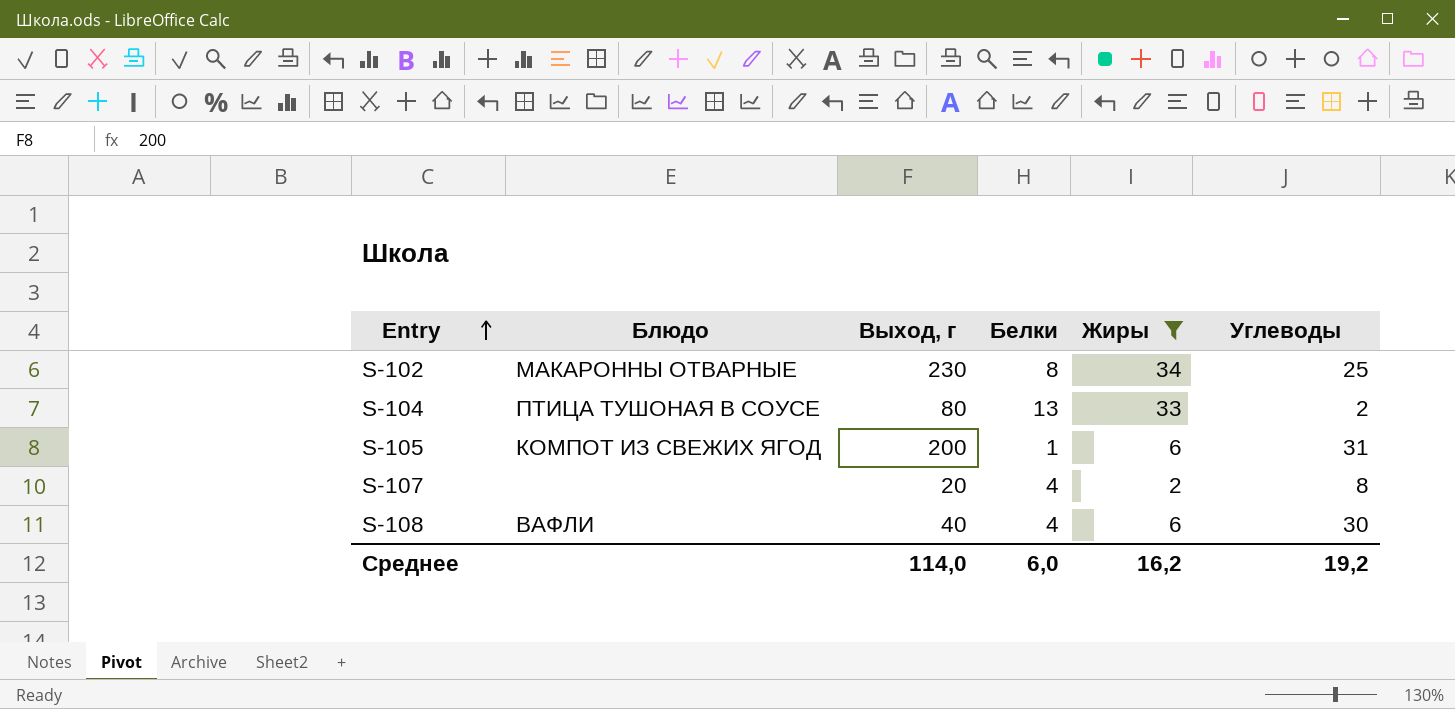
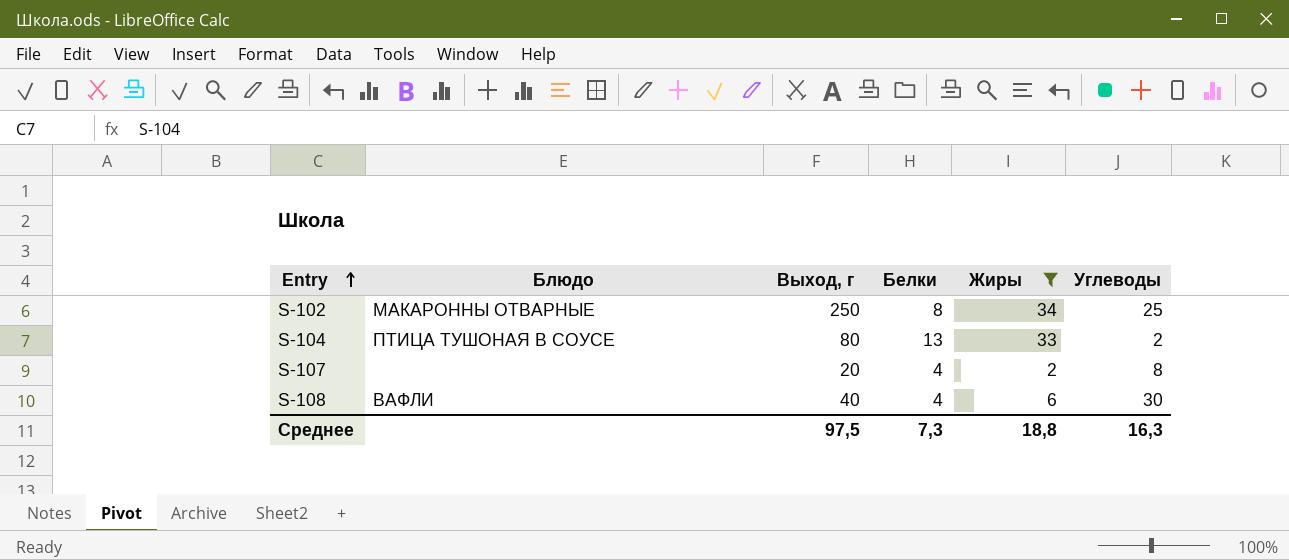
row S-105: КОМПОТ ИЗ СВЕЖИХ ЯГОД | 200 | 1 | 6 | 31 -> none
S-102 | Выход, г: 230 -> 250
Среднее | Выход, г: 114,0 -> 97,5
Среднее | Белки: 6,0 -> 7,3
Среднее | Жиры: 16,2 -> 18,8
Среднее | Углеводы: 19,2 -> 16,3

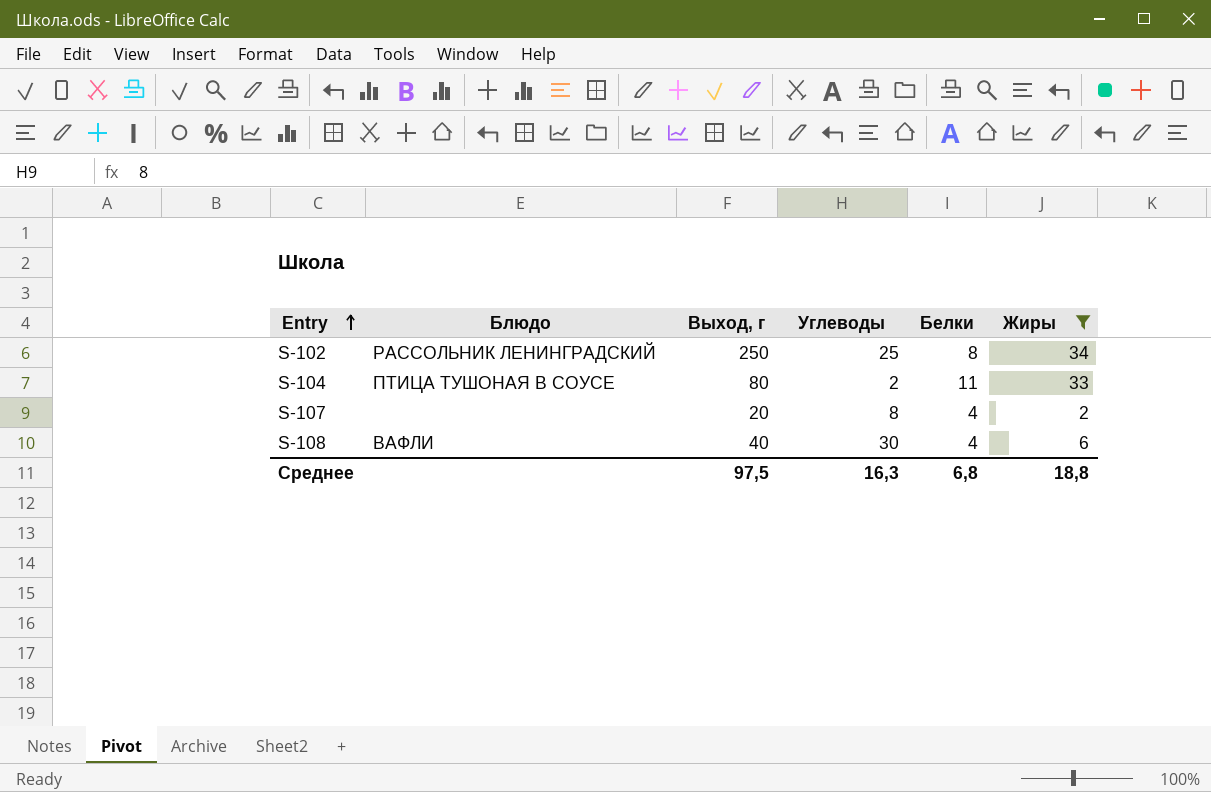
column Углеводы | position: 6 -> 4
S-102 | Блюдо: МАКАРОННЫ ОТВАРНЫЕ -> РАССОЛЬНИК ЛЕНИНГРАДСКИЙ
S-104 | Белки: 13 -> 11
Среднее | Белки: 7,3 -> 6,8

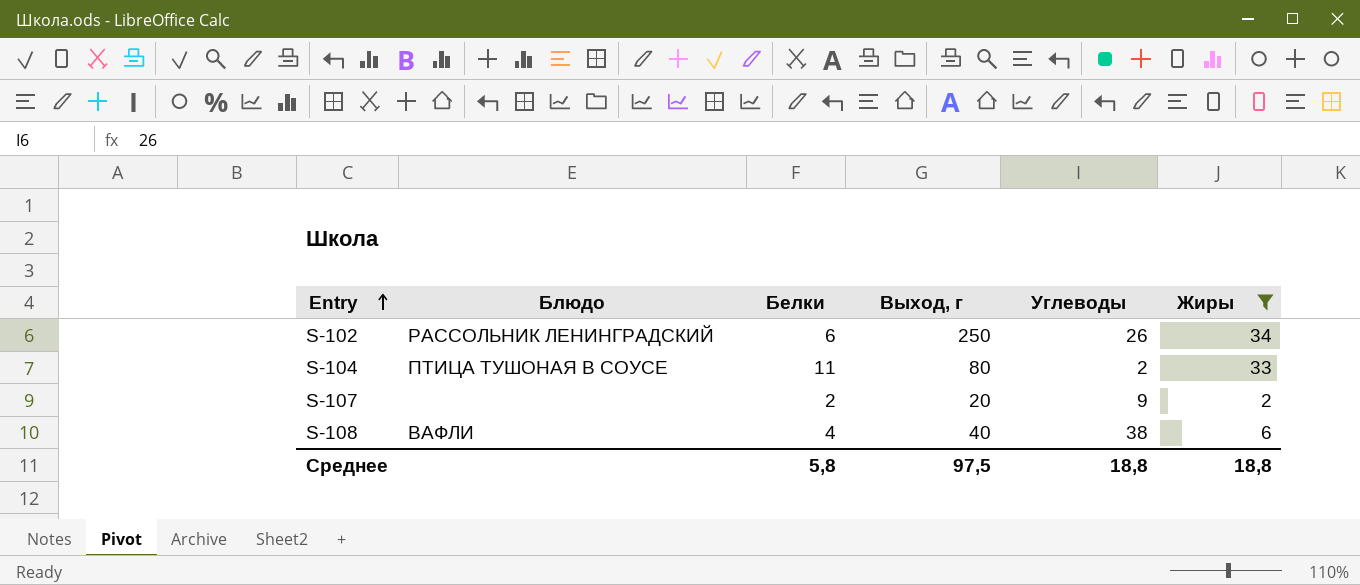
column Белки | position: 5 -> 3
S-102 | Белки: 8 -> 6
S-102 | Углеводы: 25 -> 26
S-107 | Белки: 4 -> 2
S-107 | Углеводы: 8 -> 9
S-108 | Углеводы: 30 -> 38
Среднее | Белки: 6,8 -> 5,8
Среднее | Углеводы: 16,3 -> 18,8

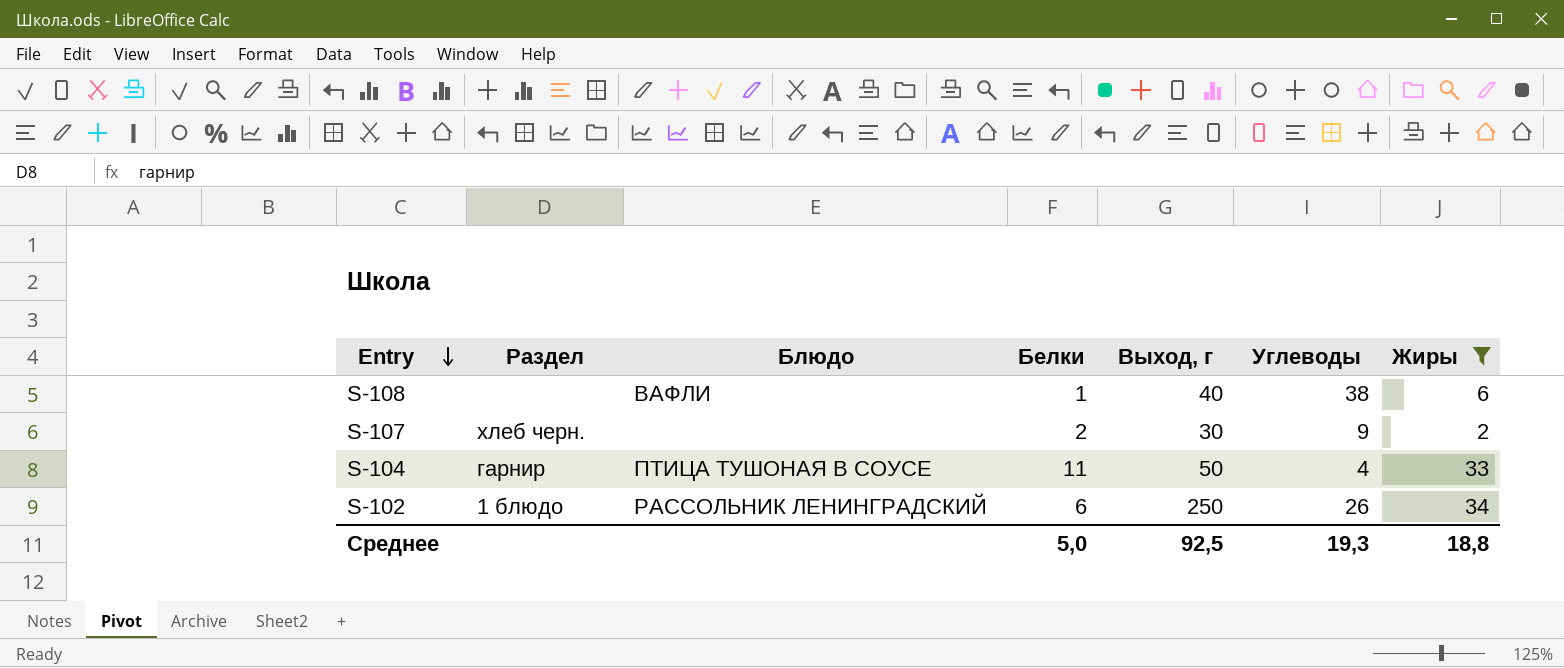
row order: Entry ascending -> Entry descending
column Раздел | position: none -> 2
S-108 | Белки: 4 -> 1
S-107 | Выход, г: 20 -> 30
S-104 | Выход, г: 80 -> 50
S-104 | Углеводы: 2 -> 4
Среднее | Белки: 5,8 -> 5,0
Среднее | Выход, г: 97,5 -> 92,5
Среднее | Углеводы: 18,8 -> 19,3

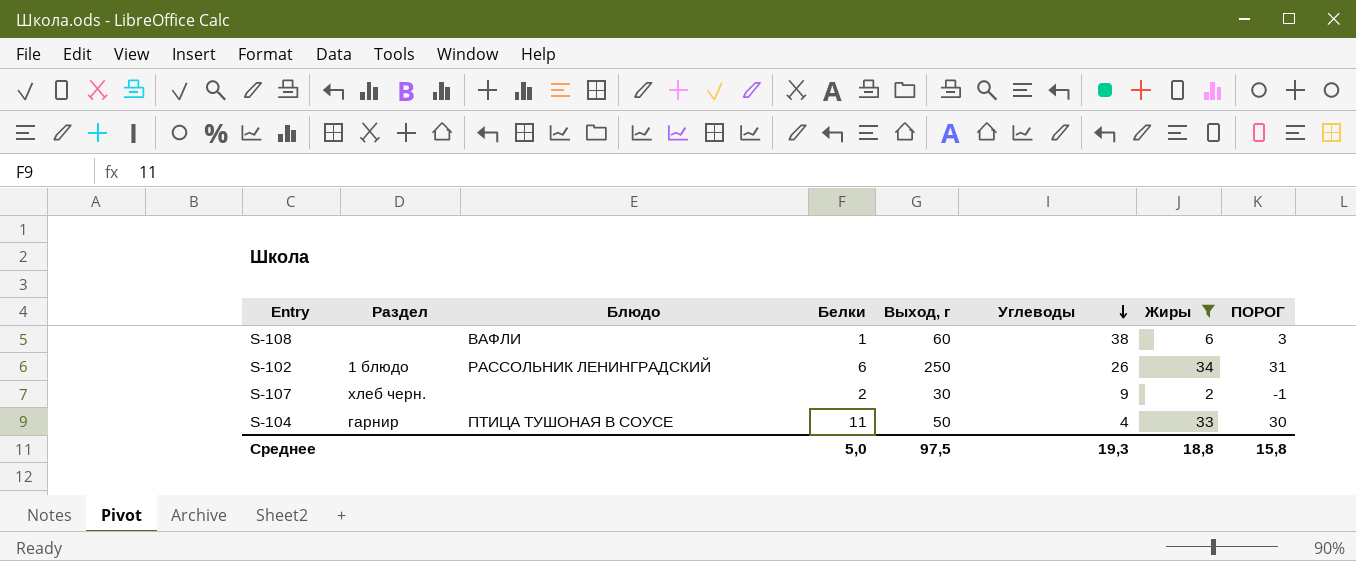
row order: Entry descending -> Углеводы descending
column ПОРОГ | formula: none -> [Жиры] - 3
S-108 | Выход, г: 40 -> 60
Среднее | Выход, г: 92,5 -> 97,5

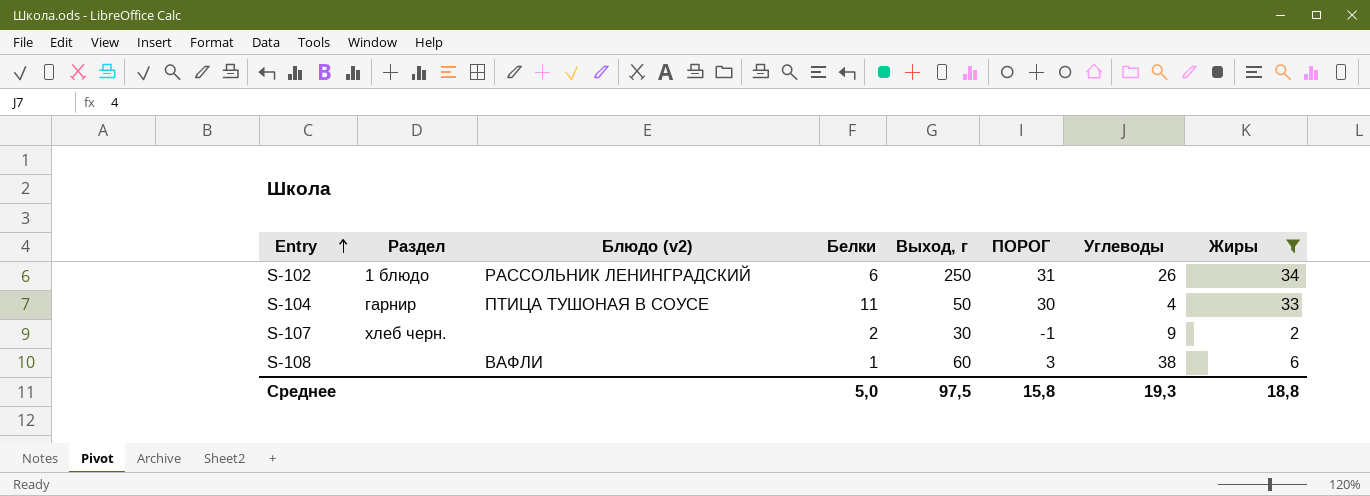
row order: Углеводы descending -> Entry ascending
column name: Блюдо -> Блюдо (v2)
column ПОРОГ | position: 8 -> 6

